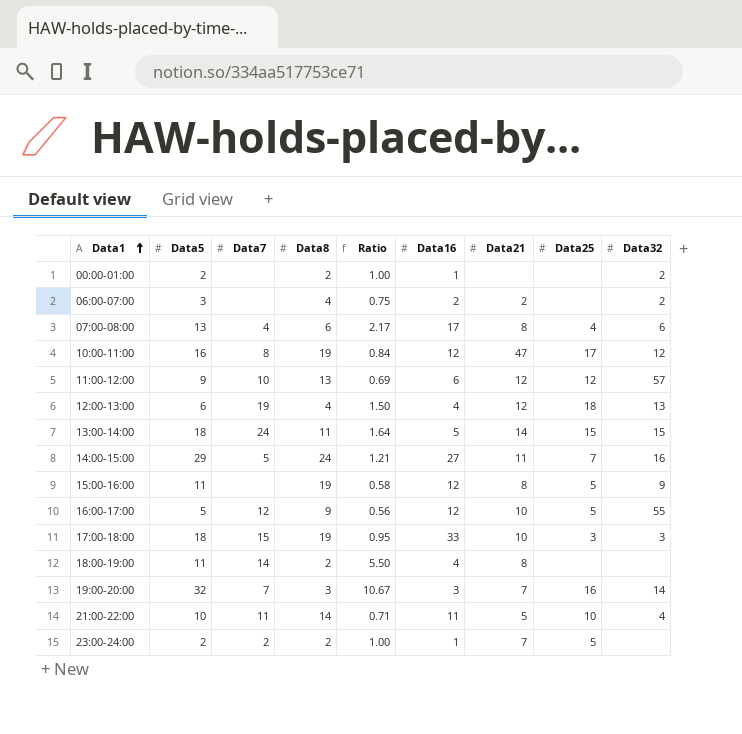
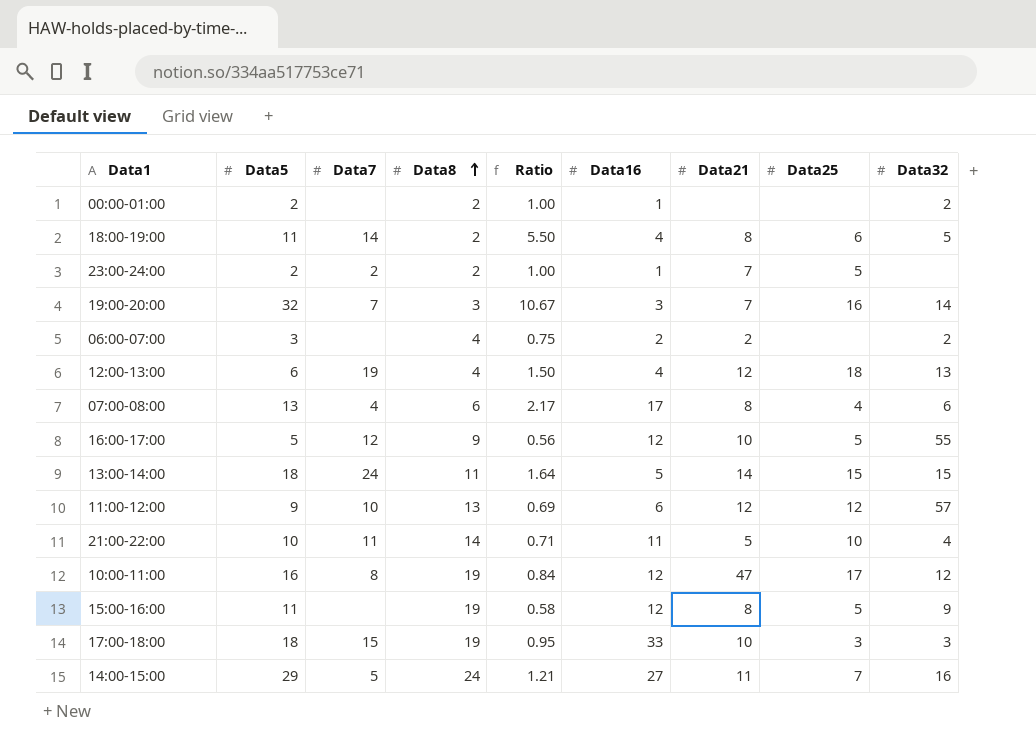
row order: Data1 ascending -> Data8 ascending
18:00-19:00 | Data25: none -> 6
18:00-19:00 | Data32: none -> 5

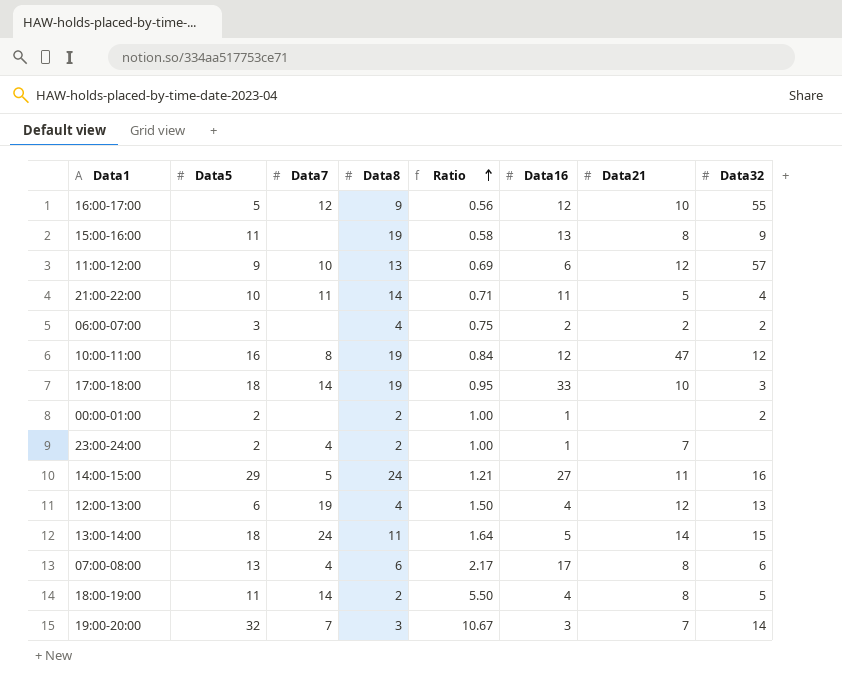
row order: Data8 ascending -> Ratio ascending
column Data25 | position: 8 -> none
15:00-16:00 | Data16: 12 -> 13
17:00-18:00 | Data7: 15 -> 14
23:00-24:00 | Data7: 2 -> 4

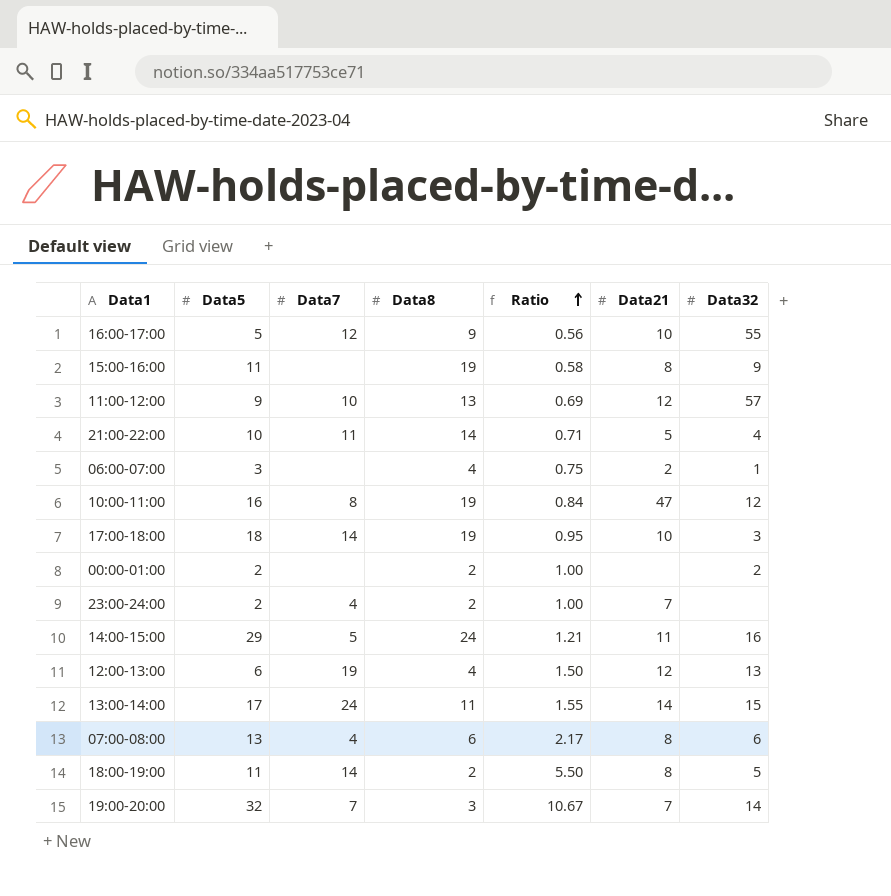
column Data16 | position: 6 -> none
06:00-07:00 | Data32: 2 -> 1
13:00-14:00 | Data5: 18 -> 17
13:00-14:00 | Ratio: 1.64 -> 1.55

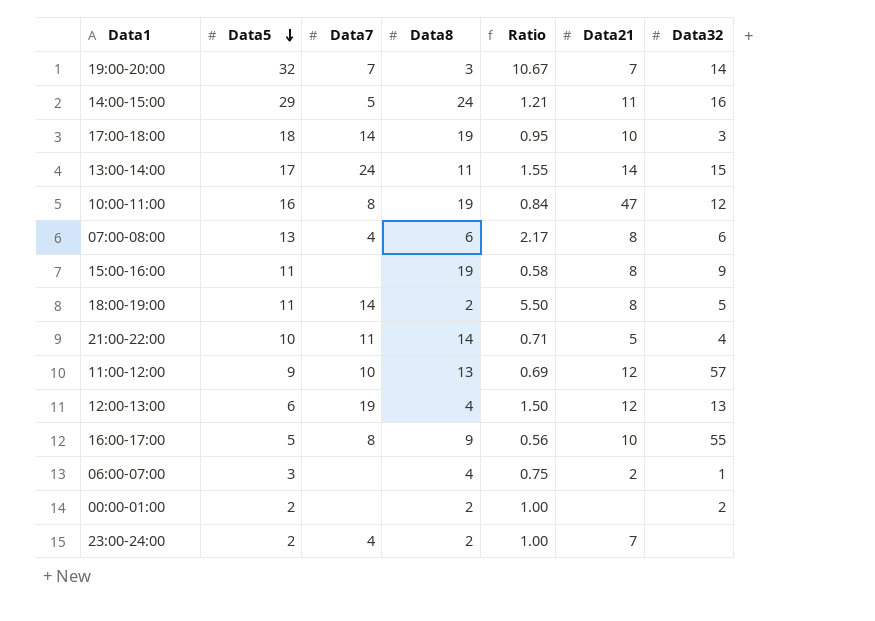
row order: Ratio ascending -> Data5 descending
16:00-17:00 | Data7: 12 -> 8

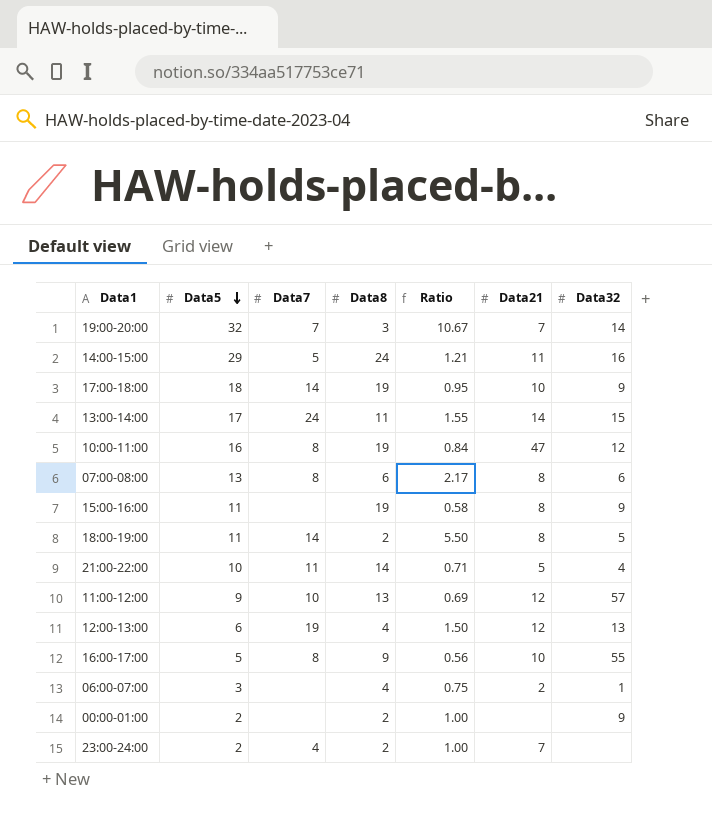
17:00-18:00 | Data32: 3 -> 9
07:00-08:00 | Data7: 4 -> 8
00:00-01:00 | Data32: 2 -> 9

